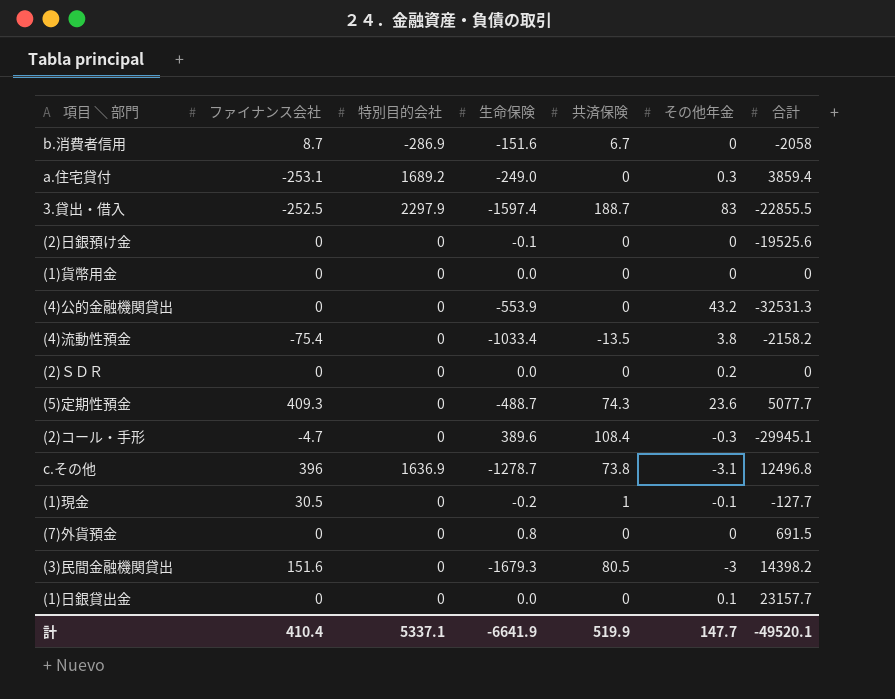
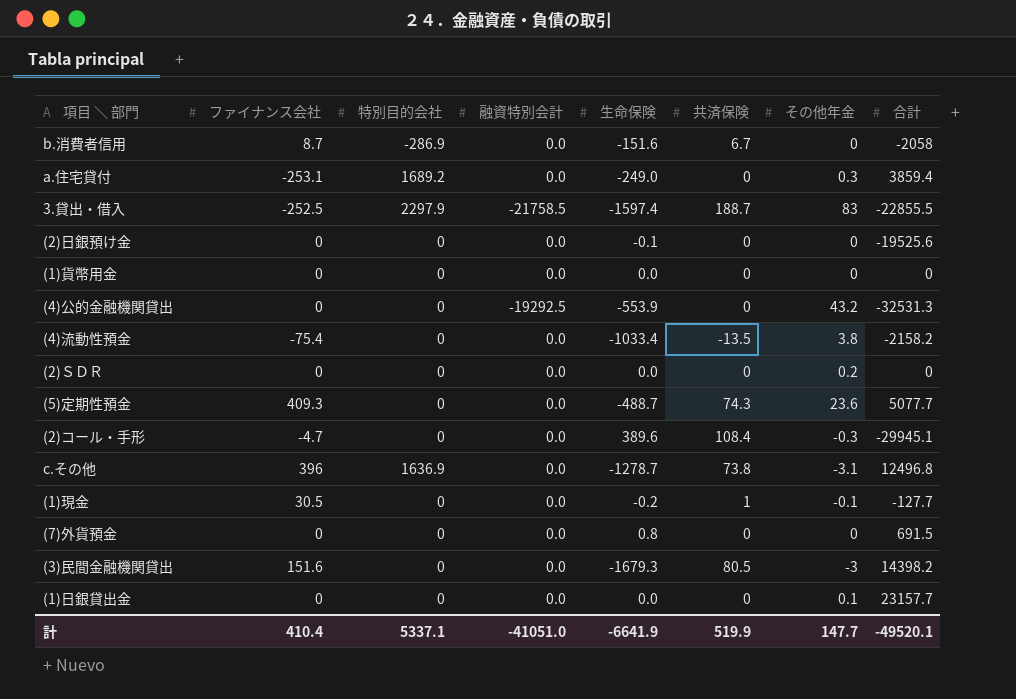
column 融資特別会計 | position: none -> 4

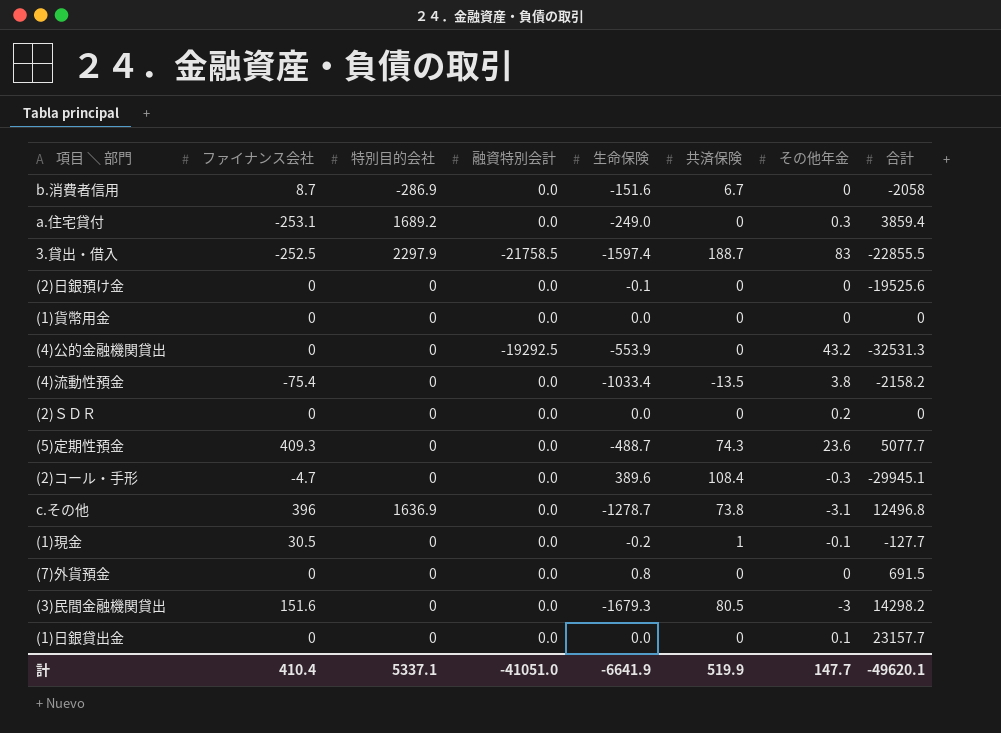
(3)民間金融機関貸出 | 合計: 14398.2 -> 14298.2
計 | 合計: -49520.1 -> -49620.1

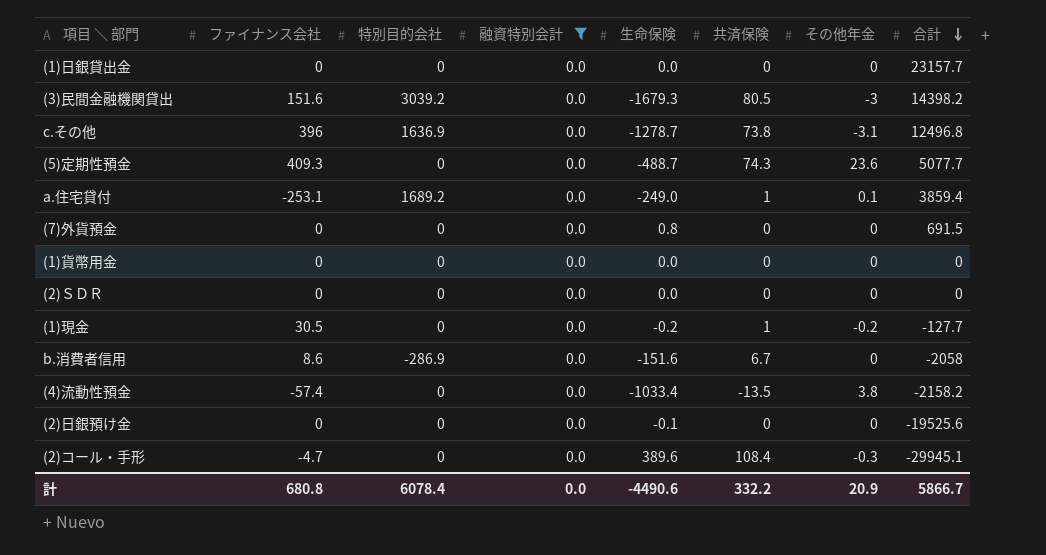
filter: none -> 融資特別会計 = 0.0
row order: none -> 合計 descending
(1)日銀貸出金 | その他年金: 0.1 -> 0
(3)民間金融機関貸出 | 特別目的会社: 0 -> 3039.2
(3)民間金融機関貸出 | 合計: 14298.2 -> 14398.2
a.住宅貸付 | 共済保険: 0 -> 1
a.住宅貸付 | その他年金: 0.3 -> 0.1
(2)ＳＤＲ | その他年金: 0.2 -> 0
(1)現金 | その他年金: -0.1 -> -0.2
b.消費者信用 | ファイナンス会社: 8.7 -> 8.6
(4)流動性預金 | ファイナンス会社: -75.4 -> -57.4
計 | ファイナンス会社: 410.4 -> 680.8
計 | 特別目的会社: 5337.1 -> 6078.4
計 | 融資特別会計: -41051.0 -> 0.0
計 | 生命保険: -6641.9 -> -4490.6
計 | 共済保険: 519.9 -> 332.2
計 | その他年金: 147.7 -> 20.9
計 | 合計: -49620.1 -> 5866.7

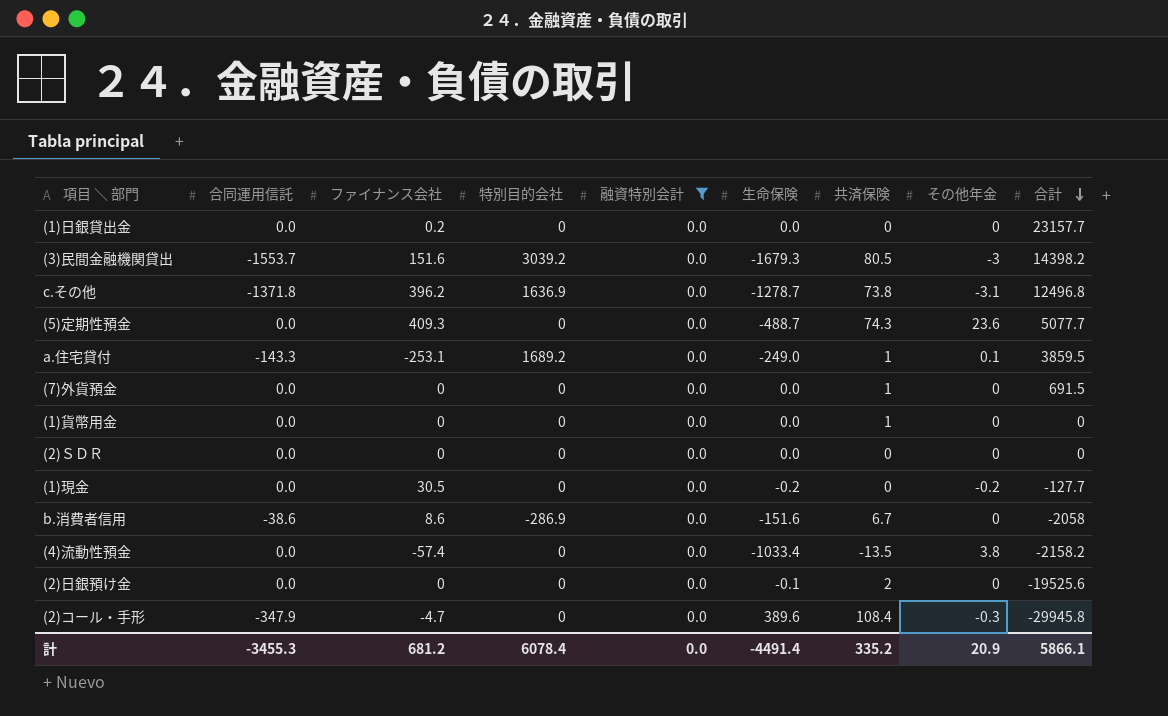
column 合同運用信託 | position: none -> 2
(1)日銀貸出金 | ファイナンス会社: 0 -> 0.2
c.その他 | ファイナンス会社: 396 -> 396.2
a.住宅貸付 | 合計: 3859.4 -> 3859.5
(7)外貨預金 | 生命保険: 0.8 -> 0.0
(7)外貨預金 | 共済保険: 0 -> 1
(1)貨幣用金 | 共済保険: 0 -> 1
(1)現金 | 共済保険: 1 -> 0
(2)日銀預け金 | 共済保険: 0 -> 2
(2)コール・手形 | 合計: -29945.1 -> -29945.8
計 | ファイナンス会社: 680.8 -> 681.2
計 | 生命保険: -4490.6 -> -4491.4
計 | 共済保険: 332.2 -> 335.2
計 | 合計: 5866.7 -> 5866.1

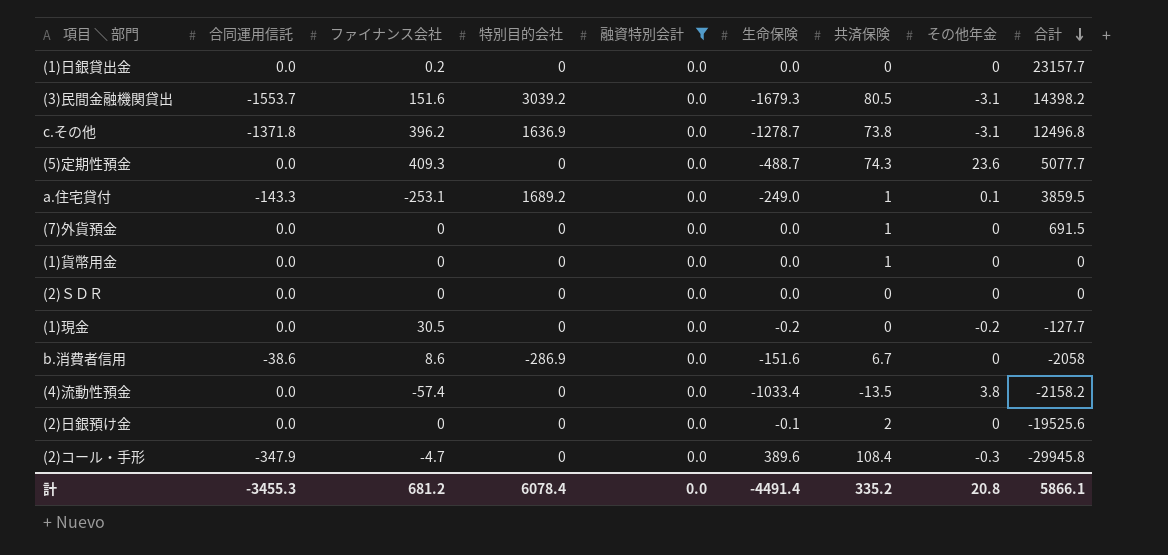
(3)民間金融機関貸出 | その他年金: -3 -> -3.1
計 | その他年金: 20.9 -> 20.8

